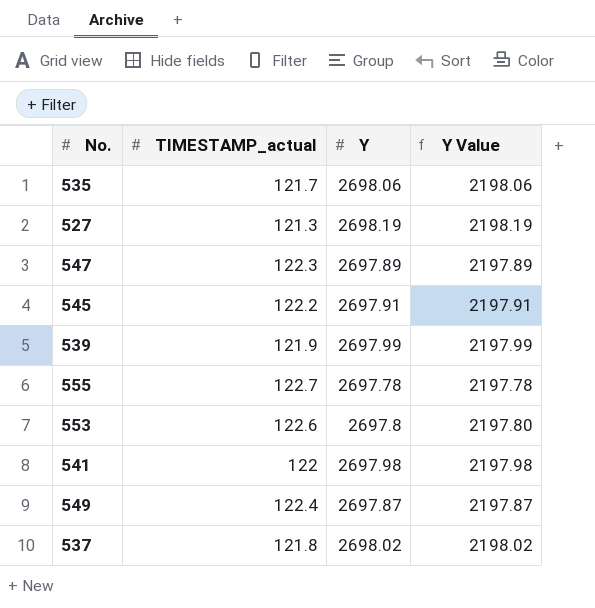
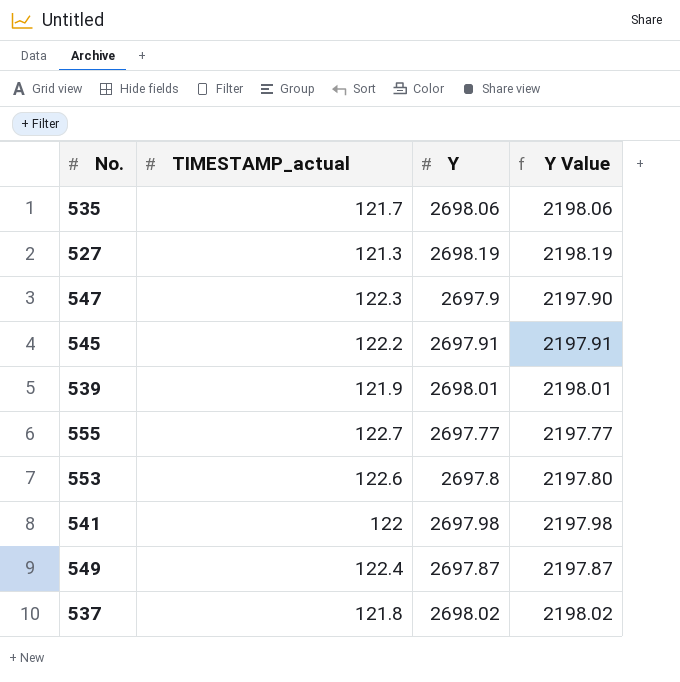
547 | Y: 2697.89 -> 2697.9
547 | Y Value: 2197.89 -> 2197.90
539 | Y: 2697.99 -> 2698.01
539 | Y Value: 2197.99 -> 2198.01
555 | Y: 2697.78 -> 2697.77
555 | Y Value: 2197.78 -> 2197.77

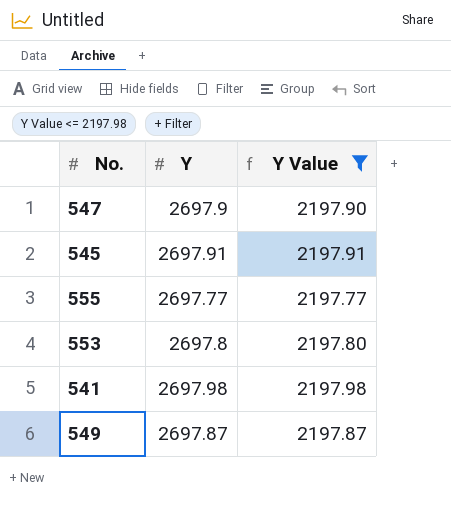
filter: none -> Y Value <= 2197.98
column TIMESTAMP_actual | position: 2 -> none

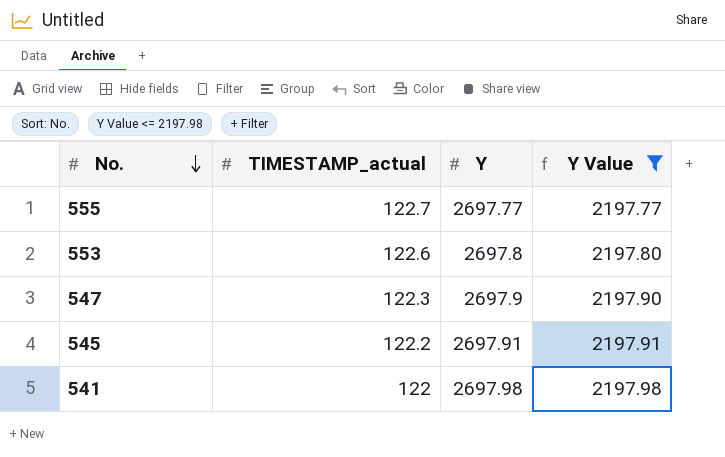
row order: none -> No. descending
column TIMESTAMP_actual | position: none -> 2
row 549: 2697.87 | 2197.87 -> none

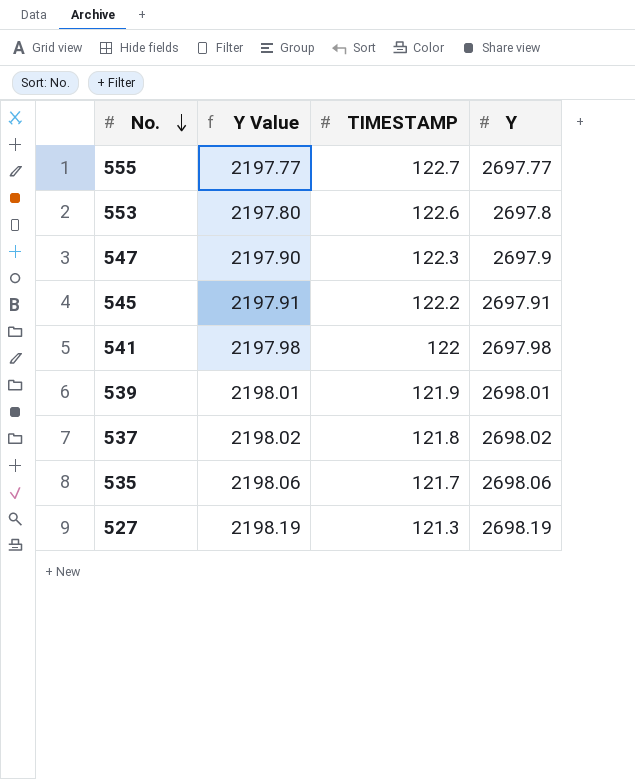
filter: Y Value <= 2197.98 -> none
column Y Value | position: 4 -> 2
column name: TIMESTAMP_actual -> TIMESTAMP

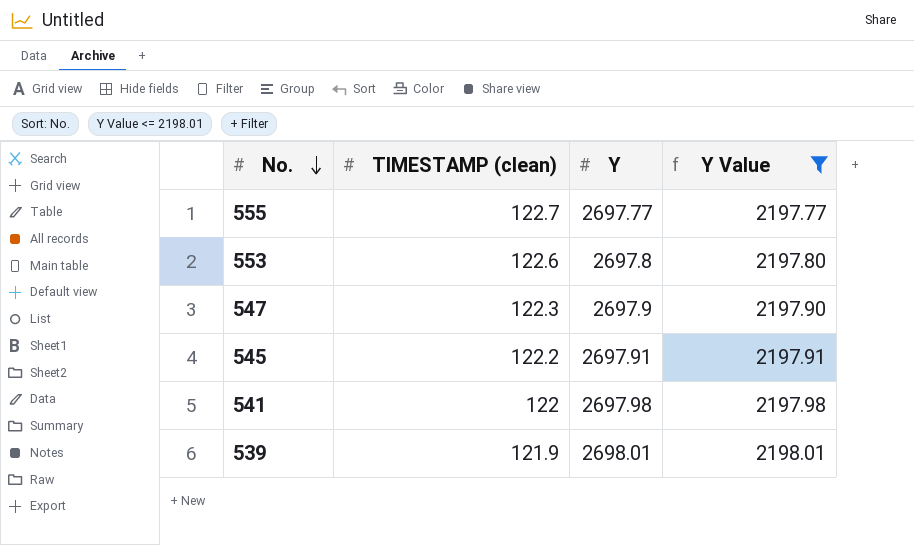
filter: none -> Y Value <= 2198.01
column name: TIMESTAMP -> TIMESTAMP (clean)
column Y Value | position: 2 -> 4

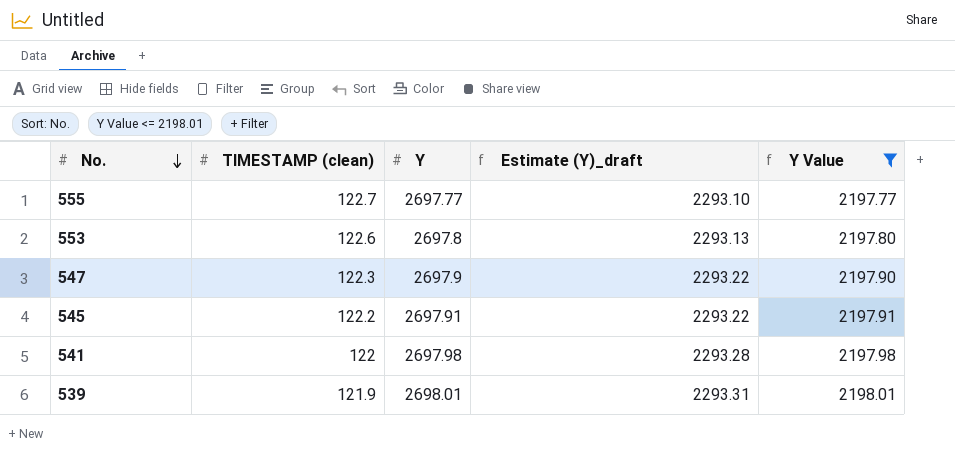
column Estimate (Y)_draft | formula: none -> [Y] * 0.85

